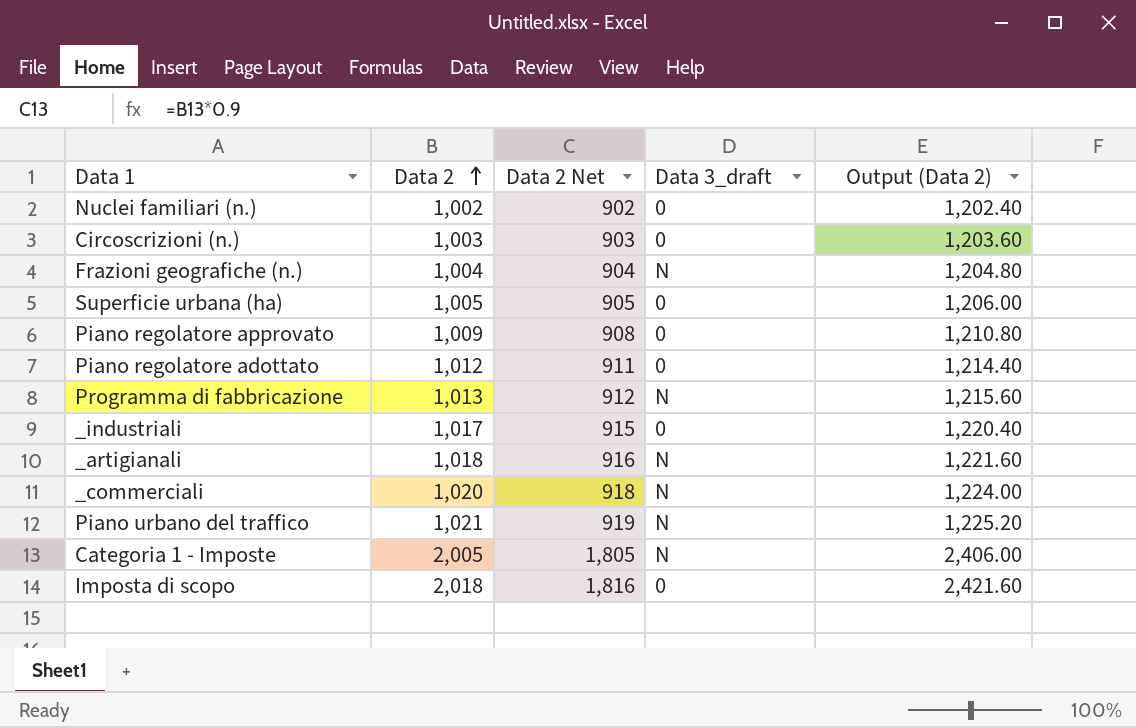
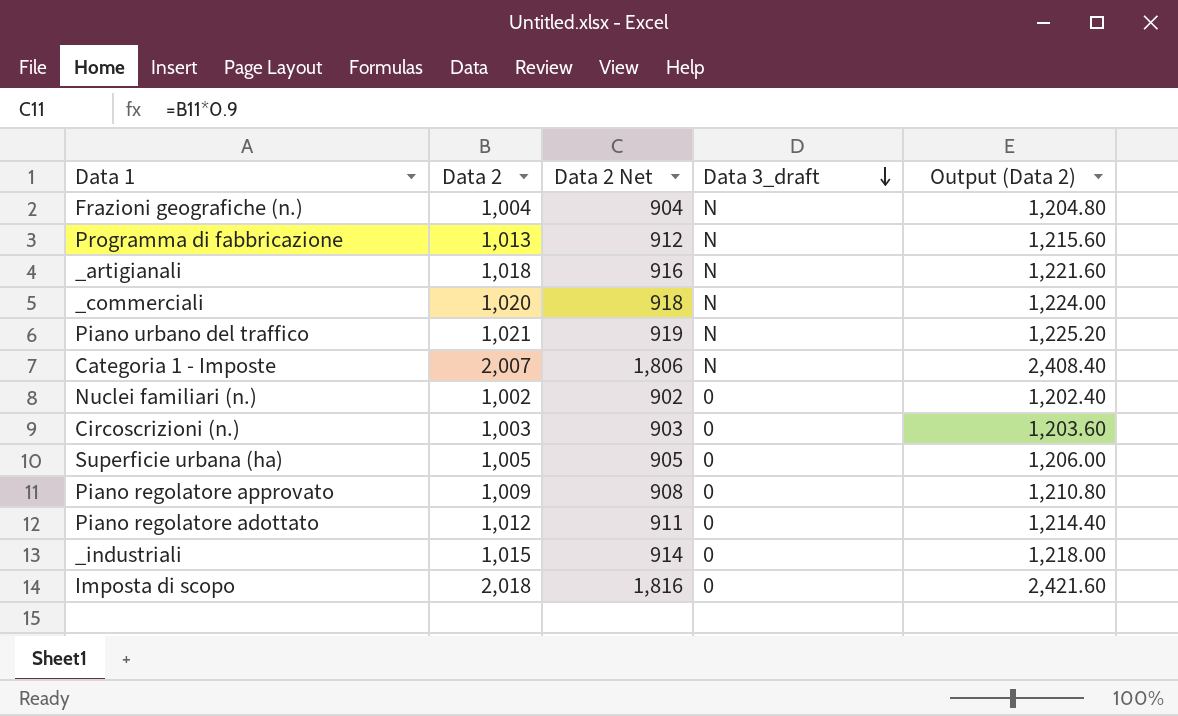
row order: Data 2 ascending -> Data 3_draft descending
Categoria 1 - Imposte | Data 2: 2,005 -> 2,007
Categoria 1 - Imposte | Data 2 Net: 1,805 -> 1,806
Categoria 1 - Imposte | Output (Data 2): 2,406.00 -> 2,408.40
_industriali | Data 2: 1,017 -> 1,015
_industriali | Data 2 Net: 915 -> 914
_industriali | Output (Data 2): 1,220.40 -> 1,218.00

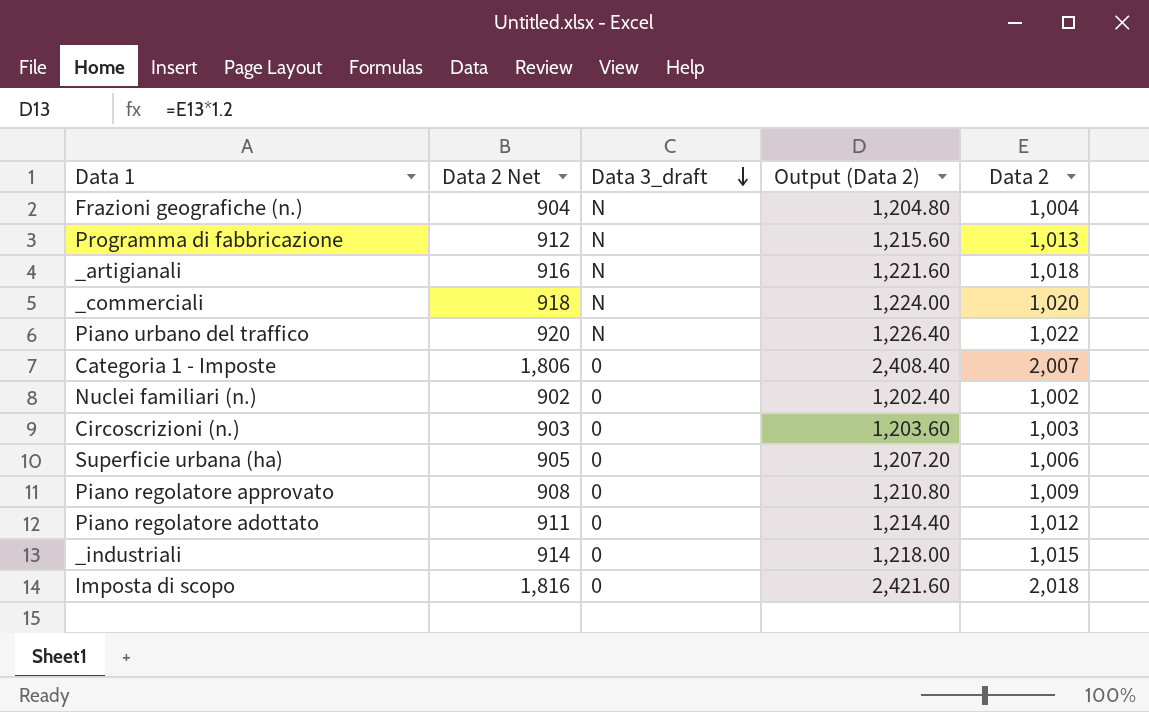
column Data 2 | position: 2 -> 5
Piano urbano del traffico | Data 2 Net: 919 -> 920
Piano urbano del traffico | Output (Data 2): 1,225.20 -> 1,226.40
Piano urbano del traffico | Data 2: 1,021 -> 1,022
Categoria 1 - Imposte | Data 3_draft: N -> 0
Superficie urbana (ha) | Output (Data 2): 1,206.00 -> 1,207.20
Superficie urbana (ha) | Data 2: 1,005 -> 1,006

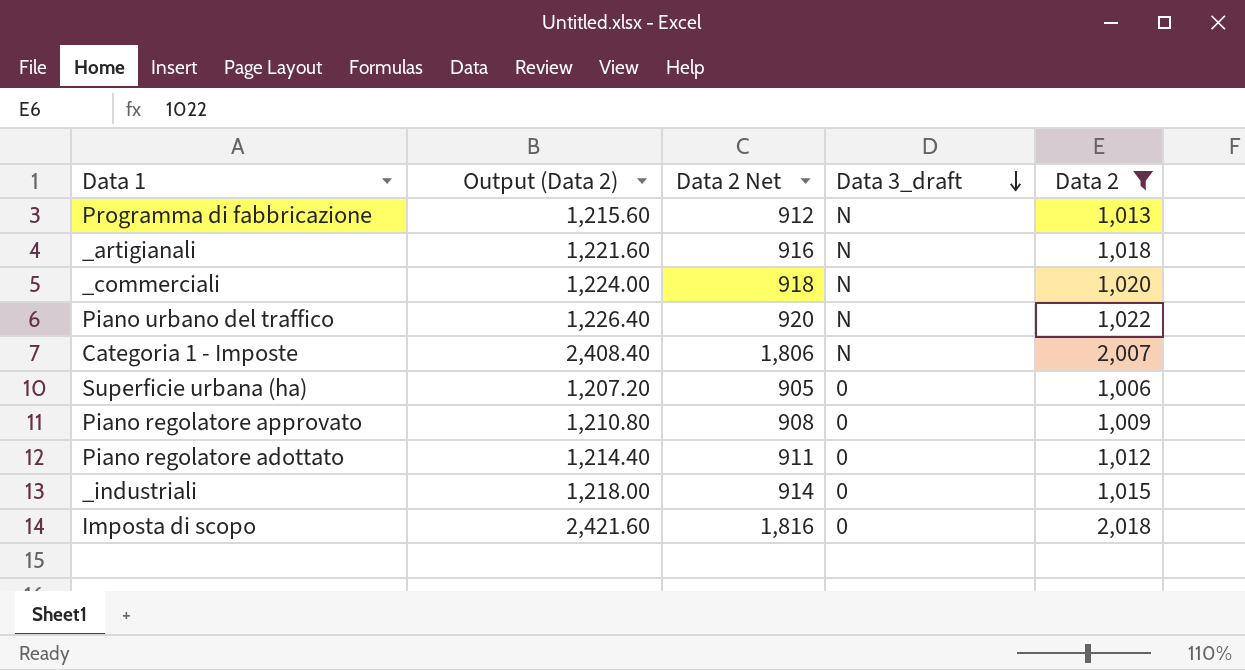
filter: none -> Data 2 >= 1,006
column Output (Data 2) | position: 4 -> 2
Categoria 1 - Imposte | Data 3_draft: 0 -> N

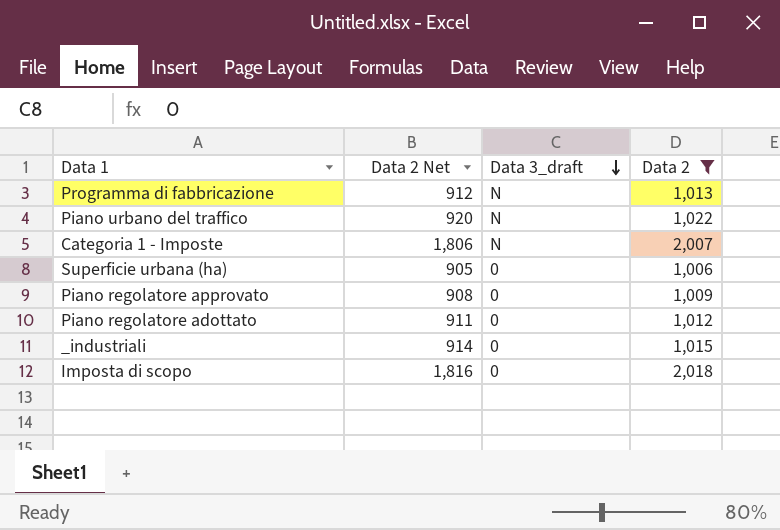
column Output (Data 2) | formula: [Data 2] * 1.2 -> none
row _artigianali: 1,221.60 | 916 | N | 1,018 -> none
row _commerciali: 1,224.00 | 918 | N | 1,020 -> none

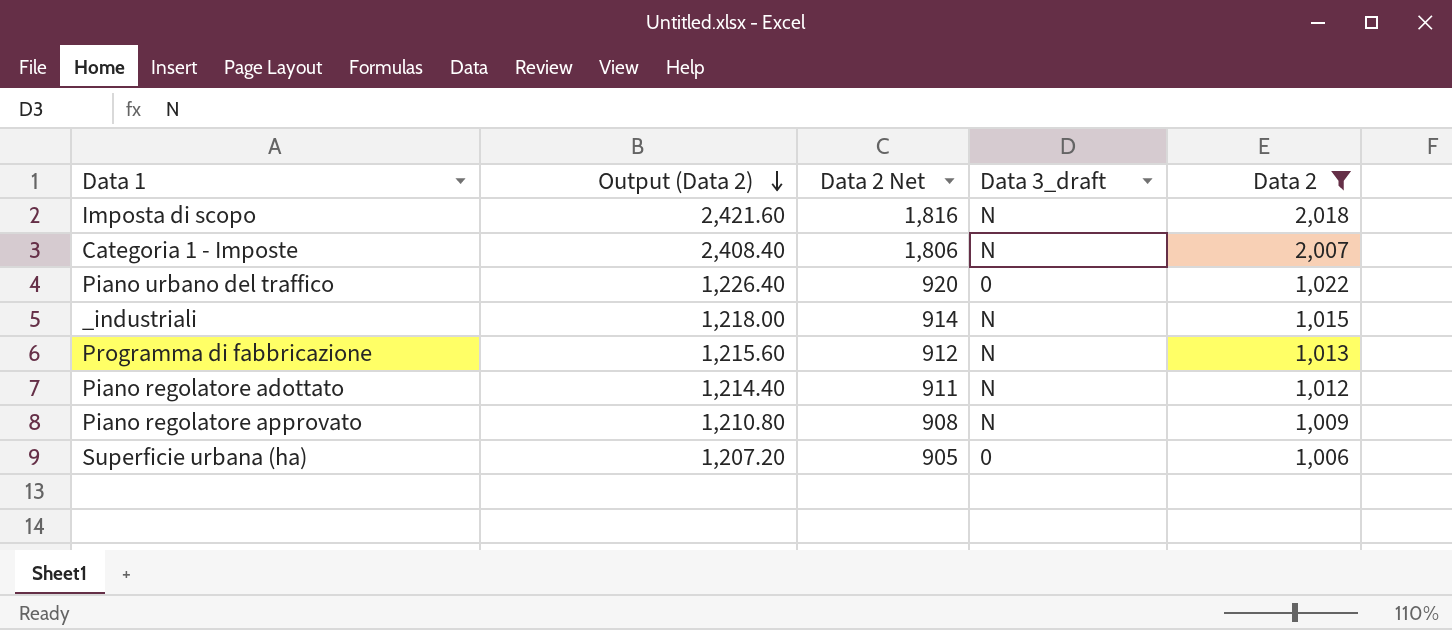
row order: Data 3_draft descending -> Output (Data 2) descending
column Output (Data 2) | formula: none -> [Data 2] * 1.2
Imposta di scopo | Data 3_draft: 0 -> N
Piano urbano del traffico | Data 3_draft: N -> 0
_industriali | Data 3_draft: 0 -> N
Piano regolatore adottato | Data 3_draft: 0 -> N
Piano regolatore approvato | Data 3_draft: 0 -> N

